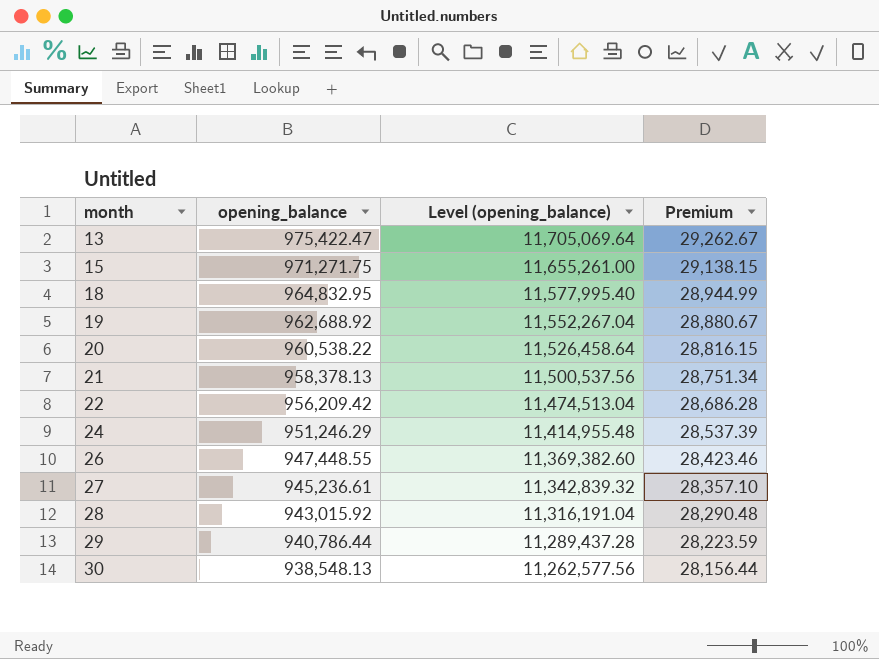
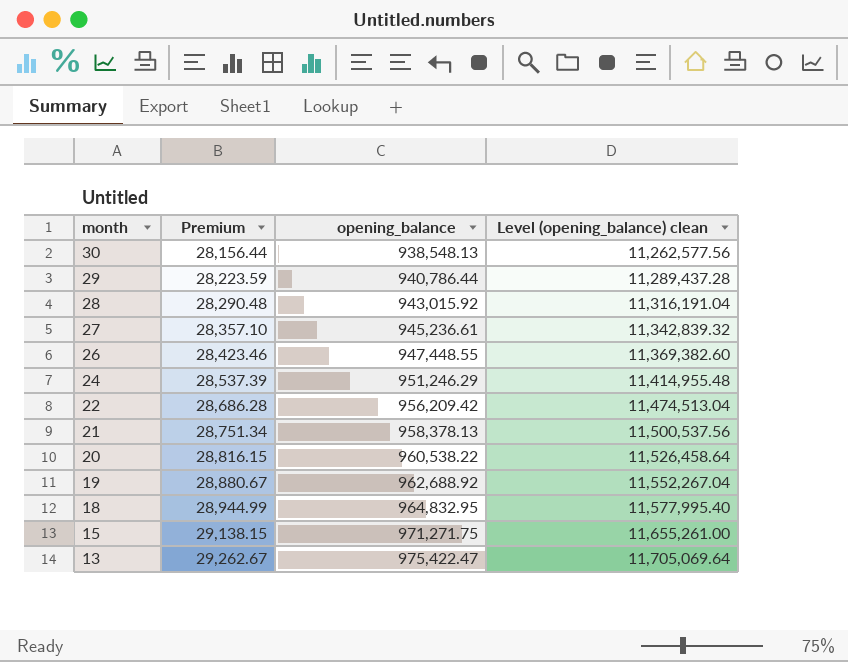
row order: month ascending -> month descending
column Premium | position: 4 -> 2
column name: Level (opening_balance) -> Level (opening_balance) clean

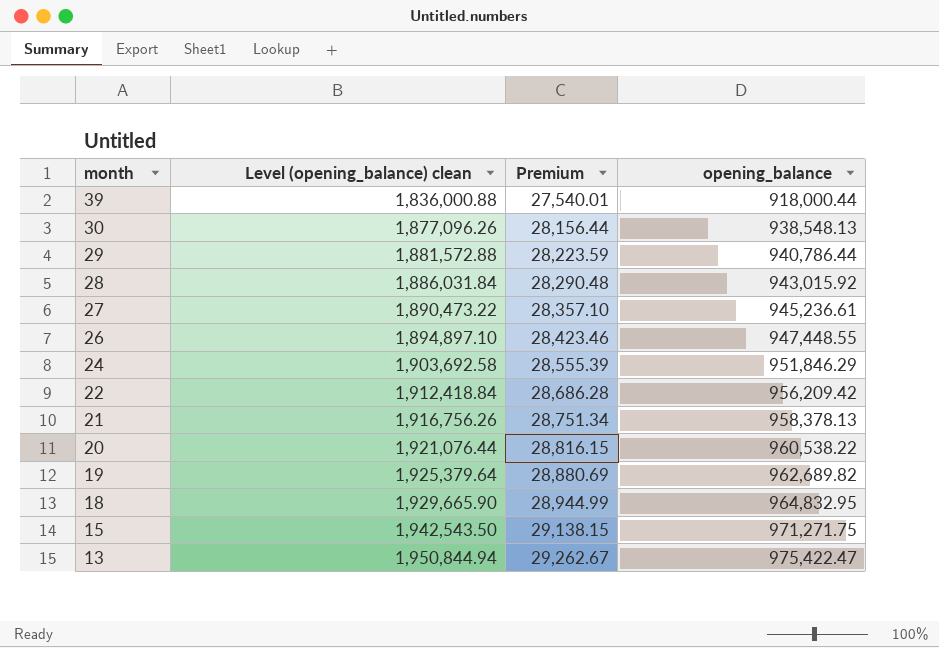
column Level (opening_balance) clean | formula: [opening_balance] * 12 -> [opening_balance] * 2
column Level (opening_balance) clean | position: 4 -> 2
row 39: none -> 1,836,000.88 | 27,540.01 | 918,000.44
24 | Premium: 28,537.39 -> 28,555.39
24 | opening_balance: 951,246.29 -> 951,846.29
19 | Premium: 28,880.67 -> 28,880.69
19 | opening_balance: 962,688.92 -> 962,689.82

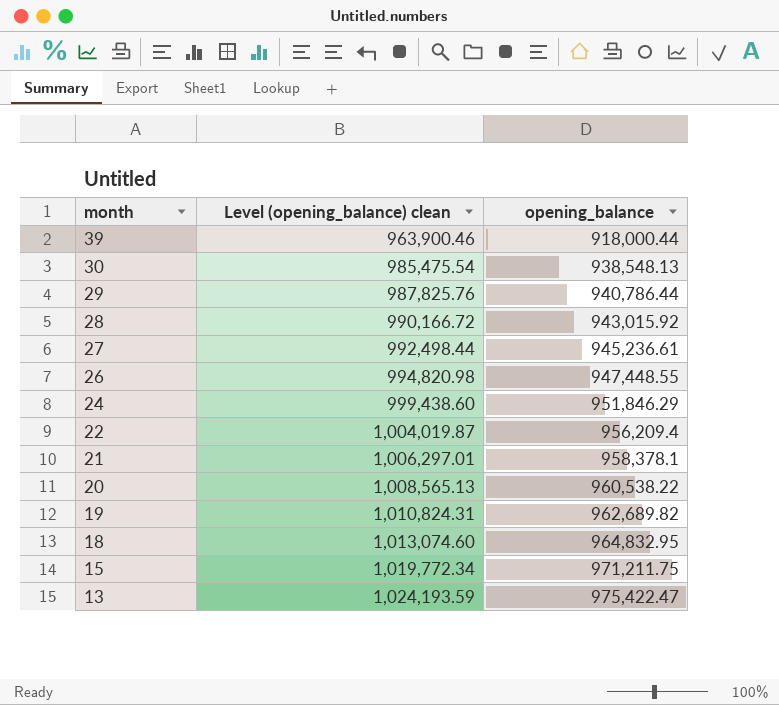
column Premium | formula: [opening_balance] * 0.03 -> none
column Level (opening_balance) clean | formula: [opening_balance] * 2 -> [opening_balance] * 1.05
22 | opening_balance: 956,209.42 -> 956,209.4
21 | opening_balance: 958,378.13 -> 958,378.1
15 | opening_balance: 971,271.75 -> 971,211.75

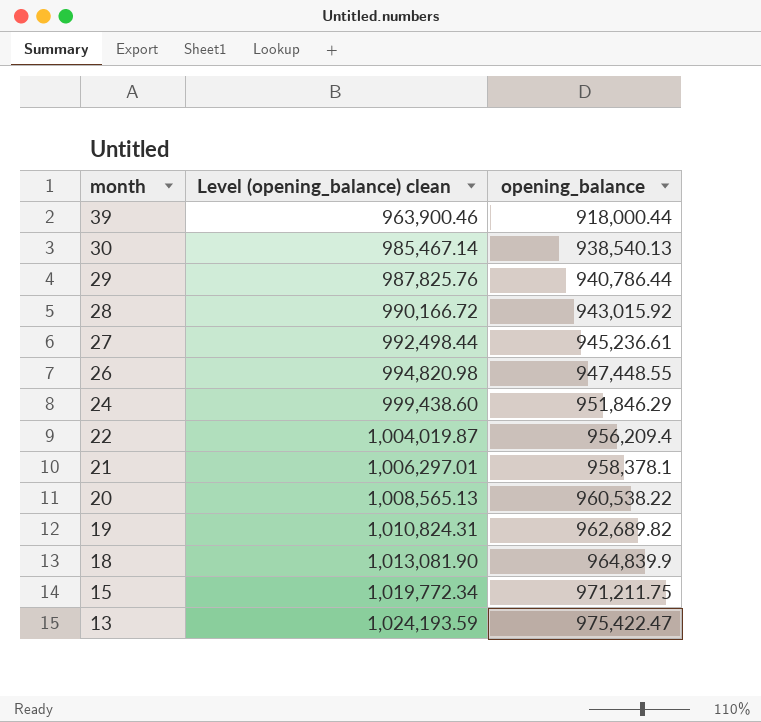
30 | Level (opening_balance) clean: 985,475.54 -> 985,467.14
30 | opening_balance: 938,548.13 -> 938,540.13
18 | Level (opening_balance) clean: 1,013,074.60 -> 1,013,081.90
18 | opening_balance: 964,832.95 -> 964,839.9

